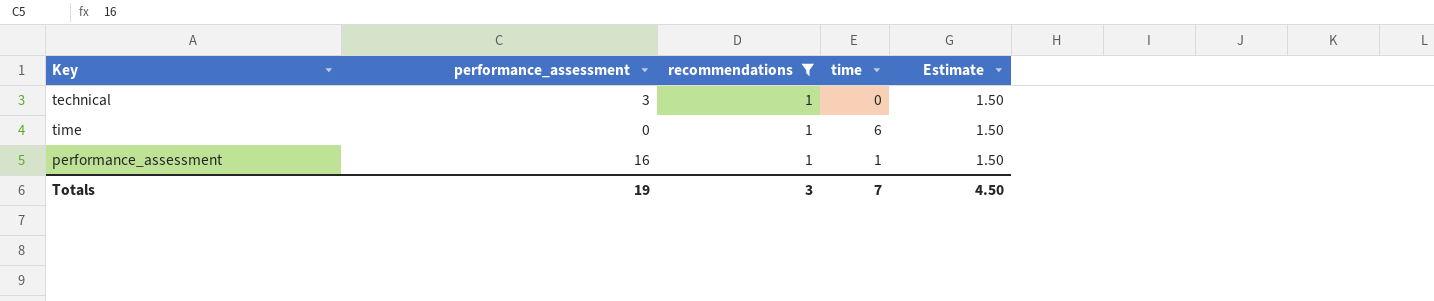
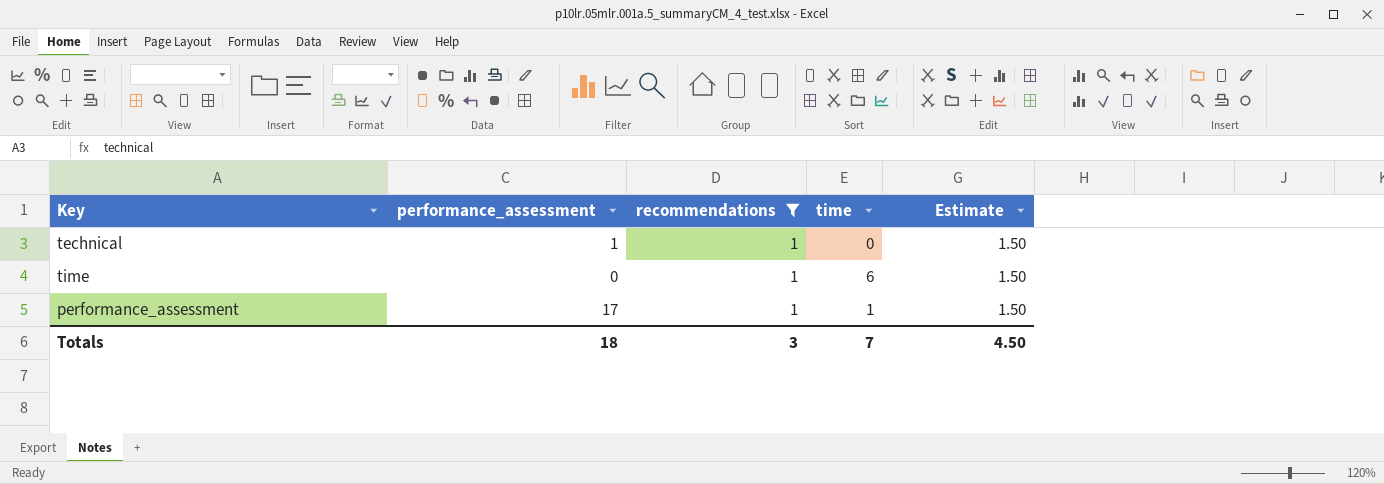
technical | performance_assessment: 3 -> 1
performance_assessment | performance_assessment: 16 -> 17
Totals | performance_assessment: 19 -> 18

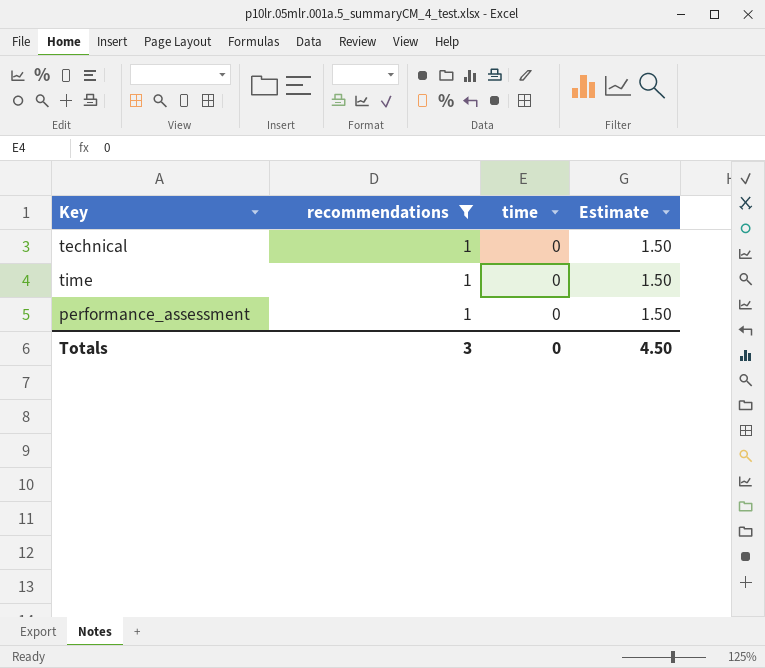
column performance_assessment | position: 2 -> none
time | time: 6 -> 0
performance_assessment | time: 1 -> 0
Totals | time: 7 -> 0

